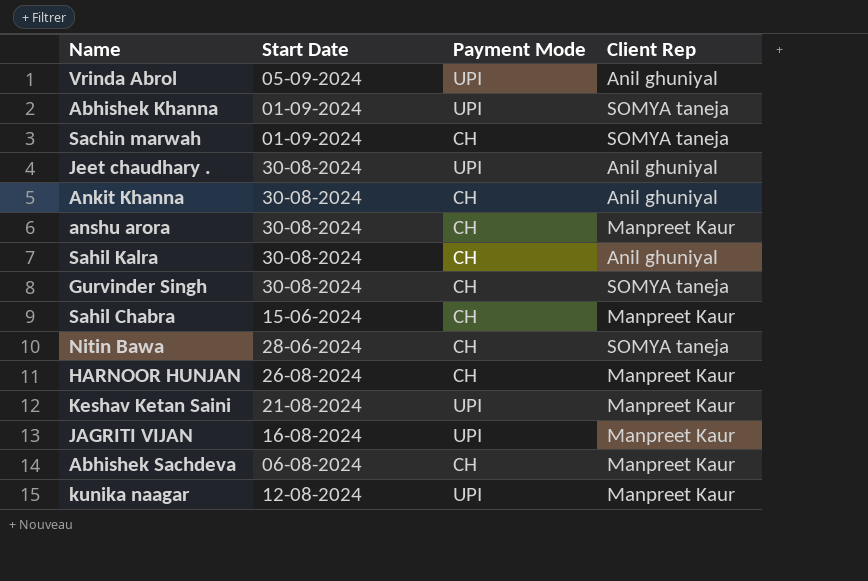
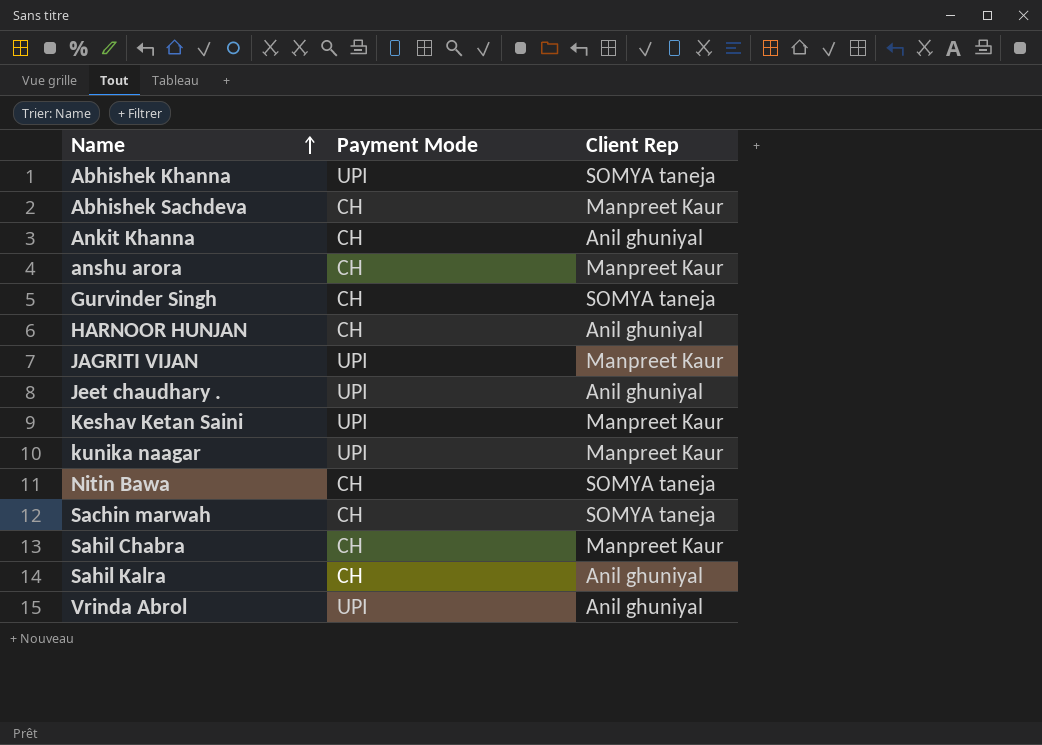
row order: none -> Name ascending
column Start Date | position: 2 -> none
HARNOOR HUNJAN | Client Rep: Manpreet Kaur -> Anil ghuniyal

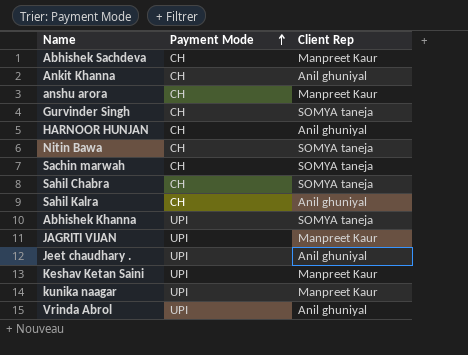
row order: Name ascending -> Payment Mode ascending
Sahil Chabra | Client Rep: Manpreet Kaur -> SOMYA taneja

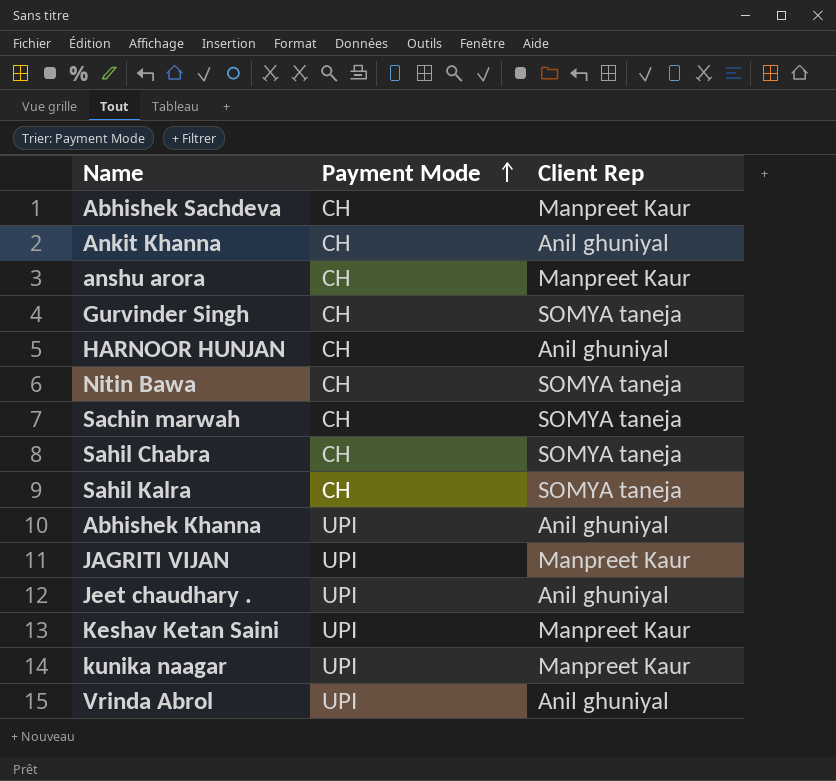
Sahil Kalra | Client Rep: Anil ghuniyal -> SOMYA taneja
Abhishek Khanna | Client Rep: SOMYA taneja -> Anil ghuniyal

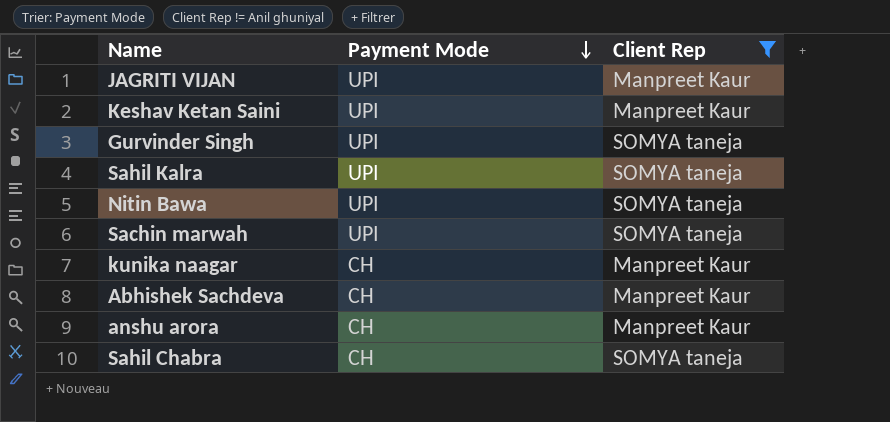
filter: none -> Client Rep != Anil ghuniyal
row order: Payment Mode ascending -> Payment Mode descending
Gurvinder Singh | Payment Mode: CH -> UPI
Sahil Kalra | Payment Mode: CH -> UPI
Nitin Bawa | Payment Mode: CH -> UPI
Sachin marwah | Payment Mode: CH -> UPI
kunika naagar | Payment Mode: UPI -> CH

